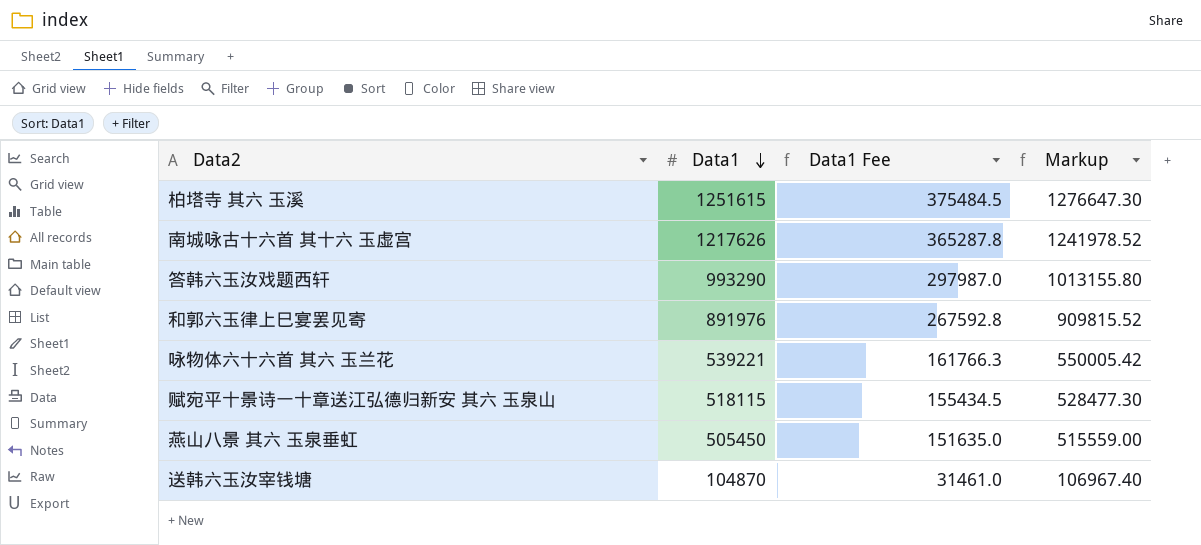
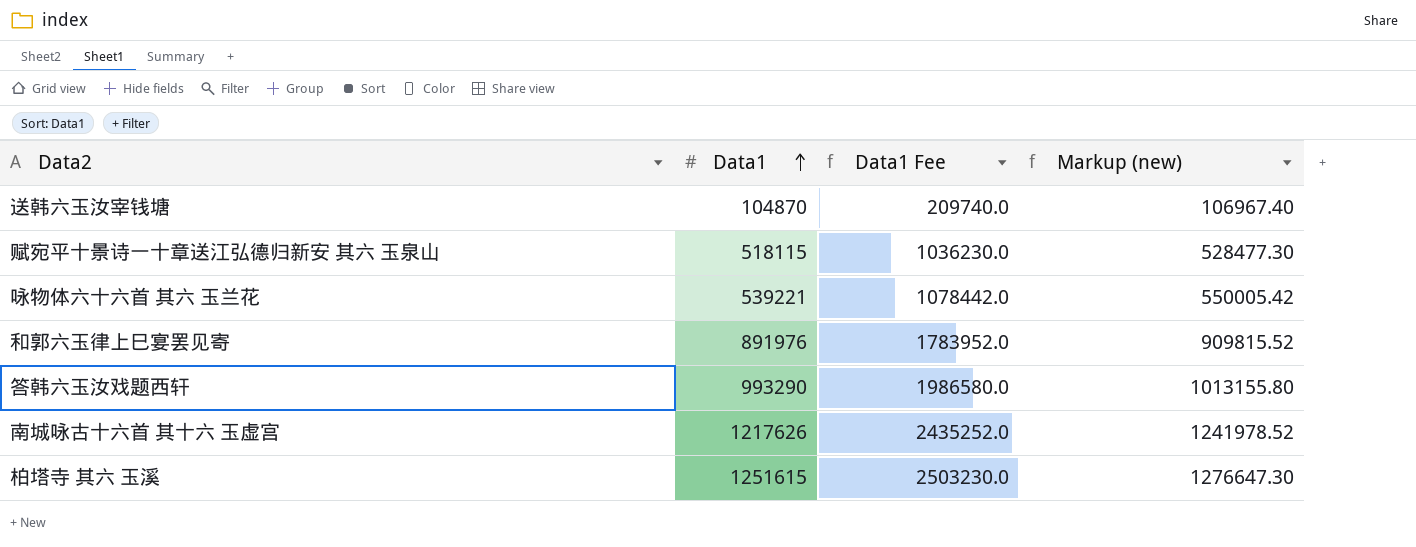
row order: Data1 descending -> Data1 ascending
column Data1 Fee | formula: [Data1] * 0.3 -> [Data1] * 2
column name: Markup -> Markup (new)
row 燕山八景 其六 玉泉垂虹: 505450 | 151635.0 | 515559.00 -> none

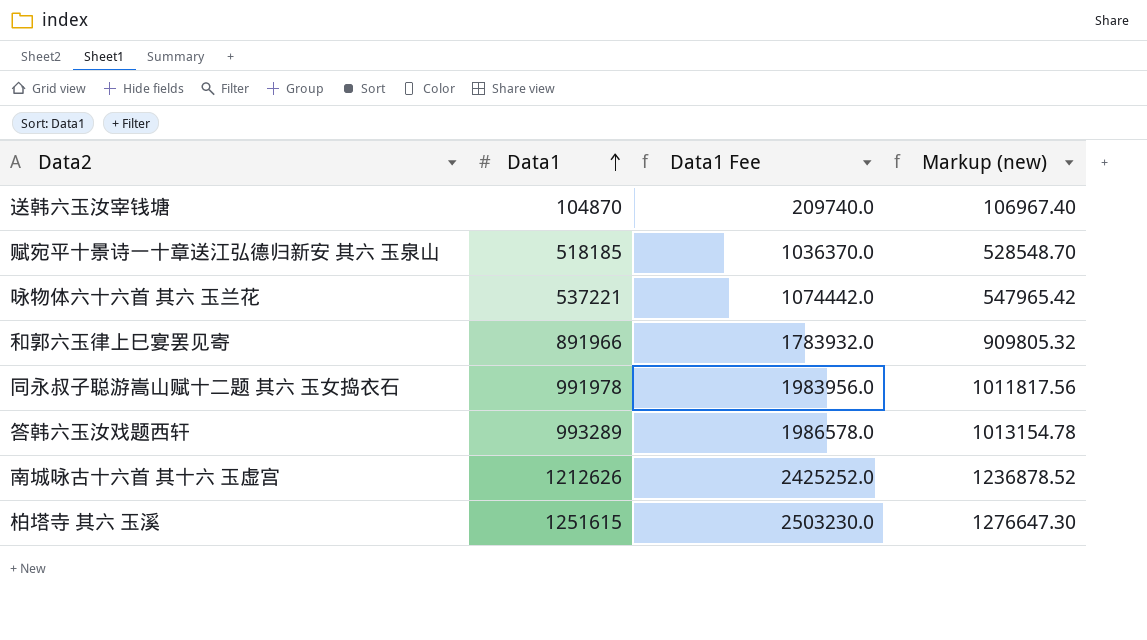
赋宛平十景诗一十章送江弘德归新安 其六 玉泉山 | Data1: 518115 -> 518185
赋宛平十景诗一十章送江弘德归新安 其六 玉泉山 | Data1 Fee: 1036230.0 -> 1036370.0
赋宛平十景诗一十章送江弘德归新安 其六 玉泉山 | Markup (new): 528477.30 -> 528548.70
咏物体六十六首 其六 玉兰花 | Data1: 539221 -> 537221
咏物体六十六首 其六 玉兰花 | Data1 Fee: 1078442.0 -> 1074442.0
咏物体六十六首 其六 玉兰花 | Markup (new): 550005.42 -> 547965.42
和郭六玉律上巳宴罢见寄 | Data1: 891976 -> 891966
和郭六玉律上巳宴罢见寄 | Data1 Fee: 1783952.0 -> 1783932.0
和郭六玉律上巳宴罢见寄 | Markup (new): 909815.52 -> 909805.32
row 同永叔子聪游嵩山赋十二题 其六 玉女捣衣石: none -> 991978 | 1983956.0 | 1011817.56
答韩六玉汝戏题西轩 | Data1: 993290 -> 993289
答韩六玉汝戏题西轩 | Data1 Fee: 1986580.0 -> 1986578.0
答韩六玉汝戏题西轩 | Markup (new): 1013155.80 -> 1013154.78
南城咏古十六首 其十六 玉虚宫 | Data1: 1217626 -> 1212626
南城咏古十六首 其十六 玉虚宫 | Data1 Fee: 2435252.0 -> 2425252.0
南城咏古十六首 其十六 玉虚宫 | Markup (new): 1241978.52 -> 1236878.52

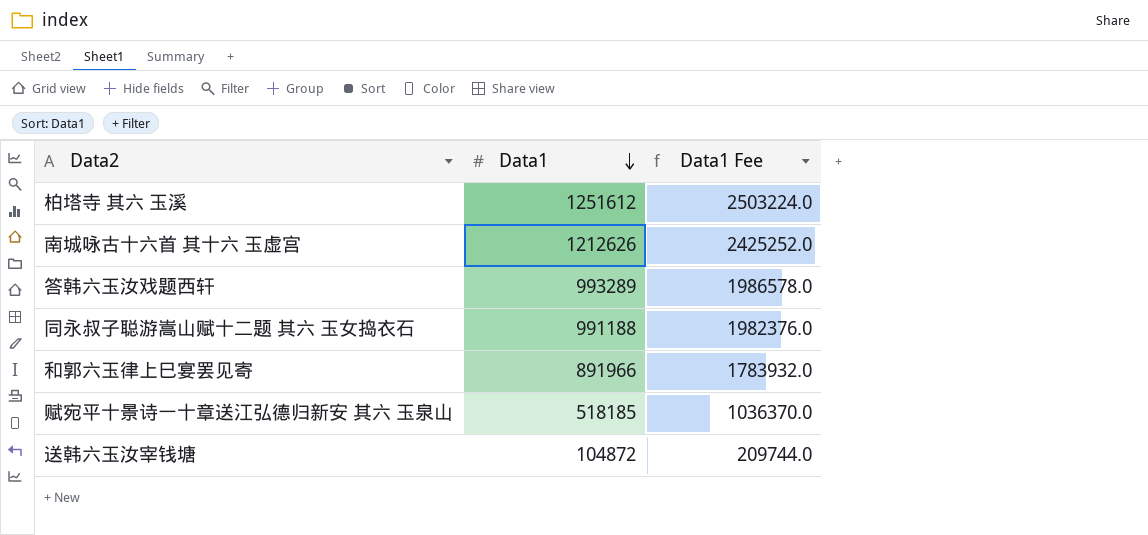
row order: Data1 ascending -> Data1 descending
column Markup (new) | formula: [Data1] * 1.02 -> none
row 咏物体六十六首 其六 玉兰花: 537221 | 1074442.0 | 547965.42 -> none
柏塔寺 其六 玉溪 | Data1: 1251615 -> 1251612
柏塔寺 其六 玉溪 | Data1 Fee: 2503230.0 -> 2503224.0
同永叔子聪游嵩山赋十二题 其六 玉女捣衣石 | Data1: 991978 -> 991188
同永叔子聪游嵩山赋十二题 其六 玉女捣衣石 | Data1 Fee: 1983956.0 -> 1982376.0
送韩六玉汝宰钱塘 | Data1: 104870 -> 104872
送韩六玉汝宰钱塘 | Data1 Fee: 209740.0 -> 209744.0

